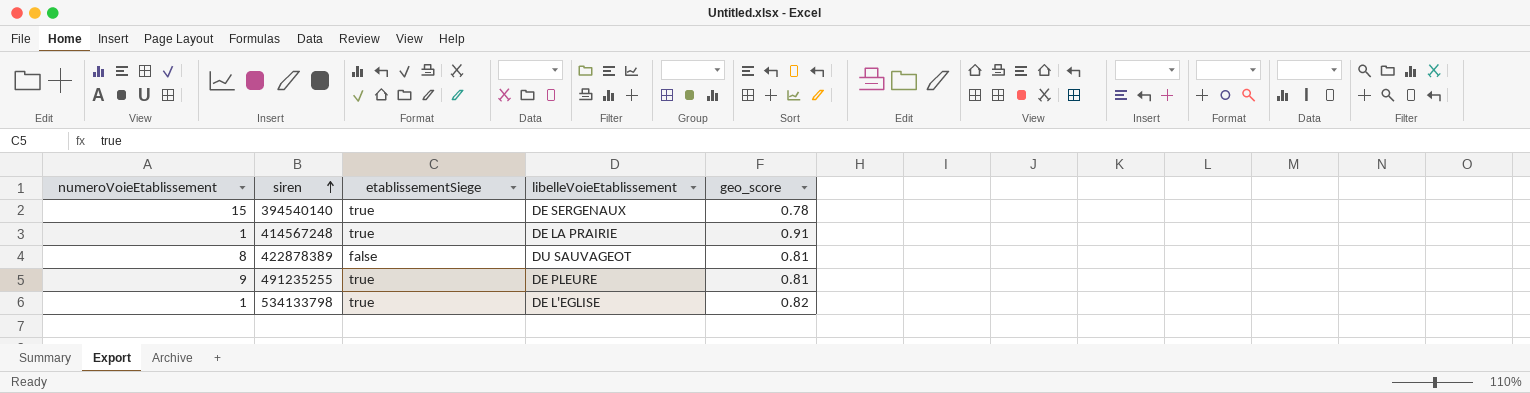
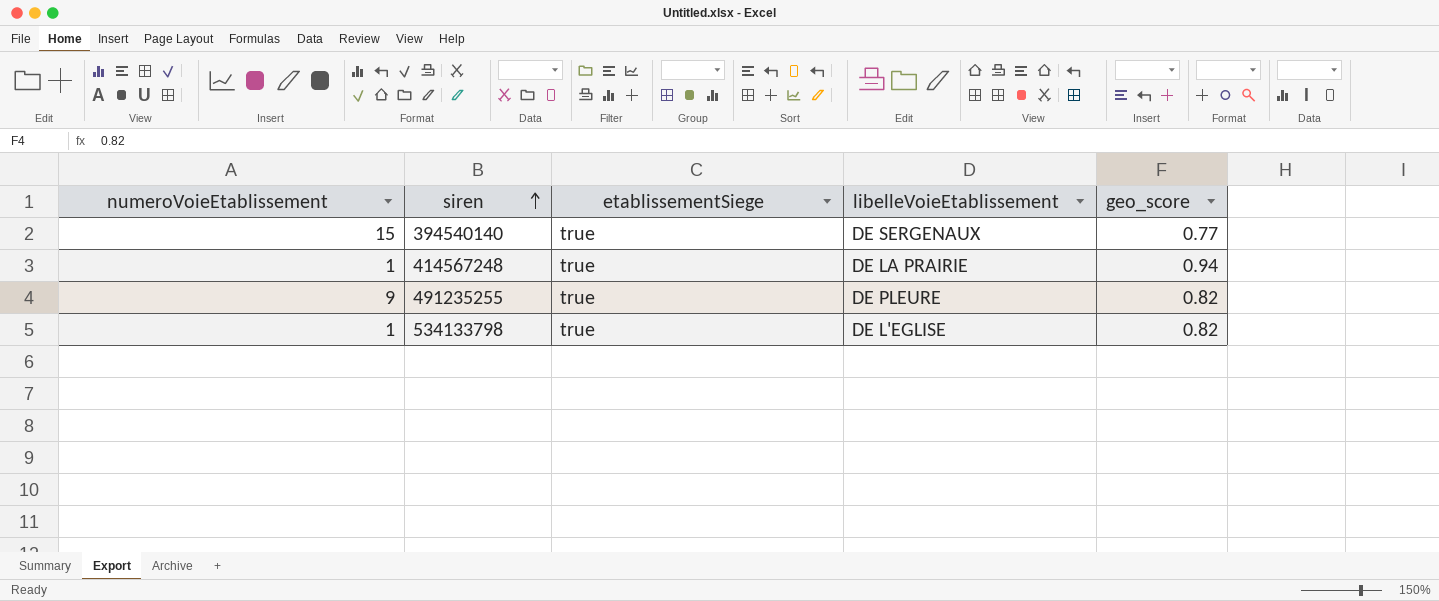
row 422878389: 8 | false | DU SAUVAGEOT | 0.81 -> none
394540140 | geo_score: 0.78 -> 0.77
414567248 | geo_score: 0.91 -> 0.94
491235255 | geo_score: 0.81 -> 0.82

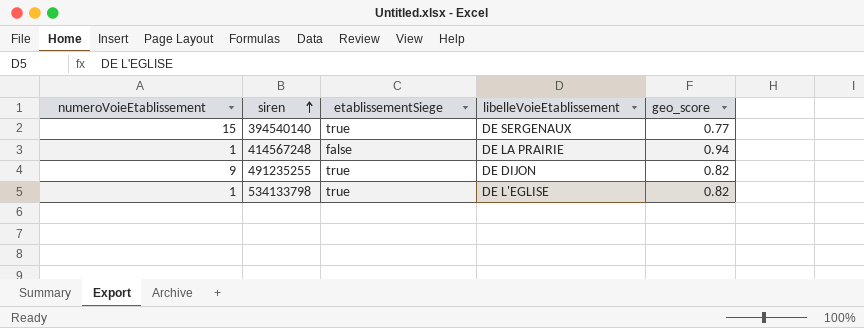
414567248 | etablissementSiege: true -> false
491235255 | libelleVoieEtablissement: DE PLEURE -> DE DIJON

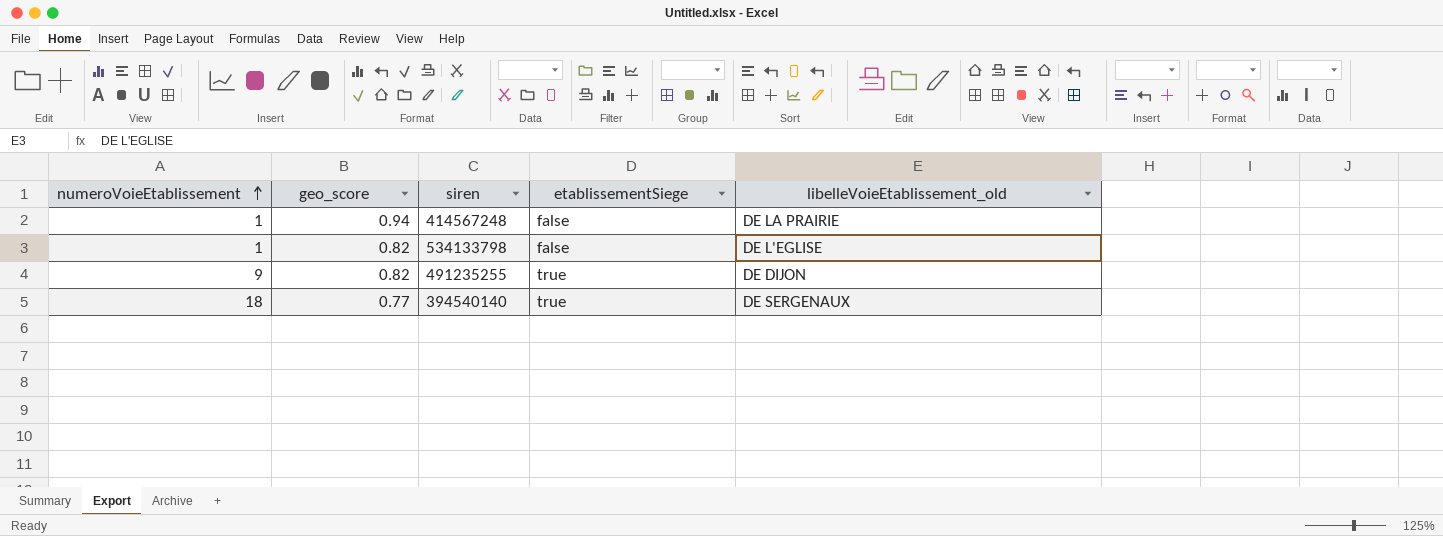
row order: siren ascending -> numeroVoieEtablissement ascending
column geo_score | position: 5 -> 2
column name: libelleVoieEtablissement -> libelleVoieEtablissement_old
534133798 | etablissementSiege: true -> false
394540140 | numeroVoieEtablissement: 15 -> 18

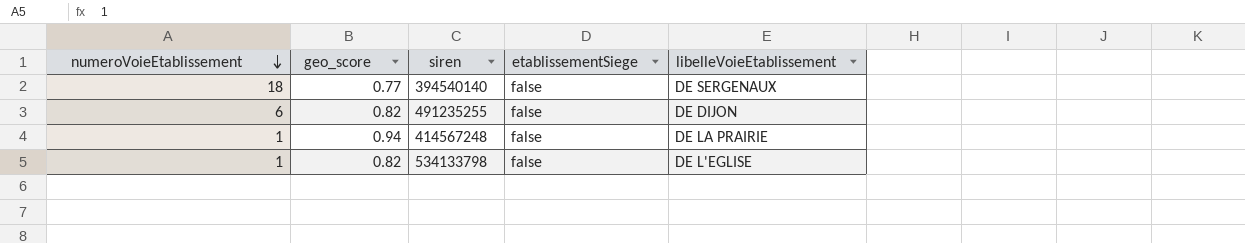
row order: numeroVoieEtablissement ascending -> numeroVoieEtablissement descending
column name: libelleVoieEtablissement_old -> libelleVoieEtablissement
394540140 | etablissementSiege: true -> false
491235255 | numeroVoieEtablissement: 9 -> 6
491235255 | etablissementSiege: true -> false

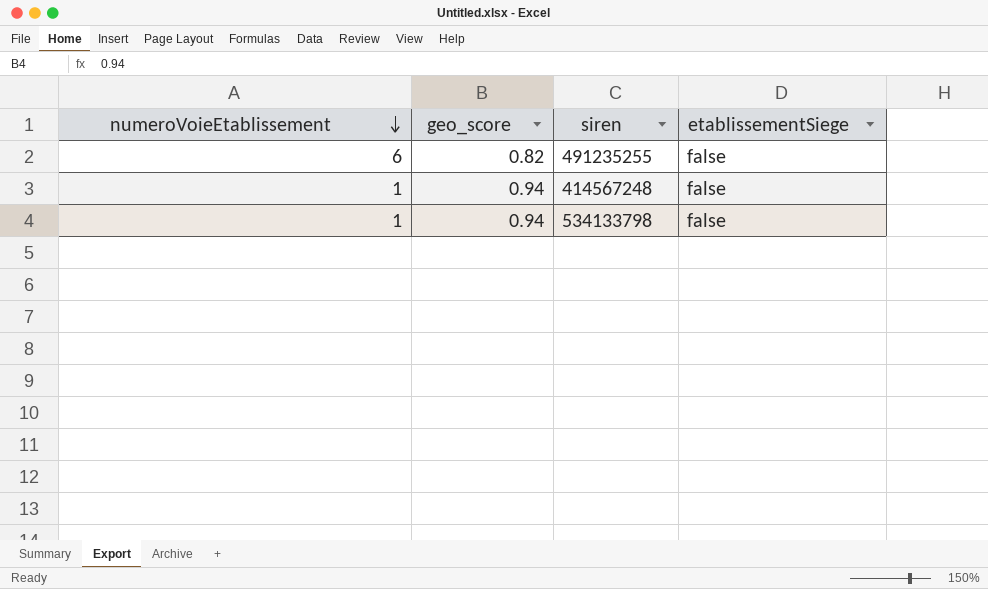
column libelleVoieEtablissement | position: 5 -> none
row 394540140: 18 | 0.77 | false | DE SERGENAUX -> none
534133798 | geo_score: 0.82 -> 0.94

